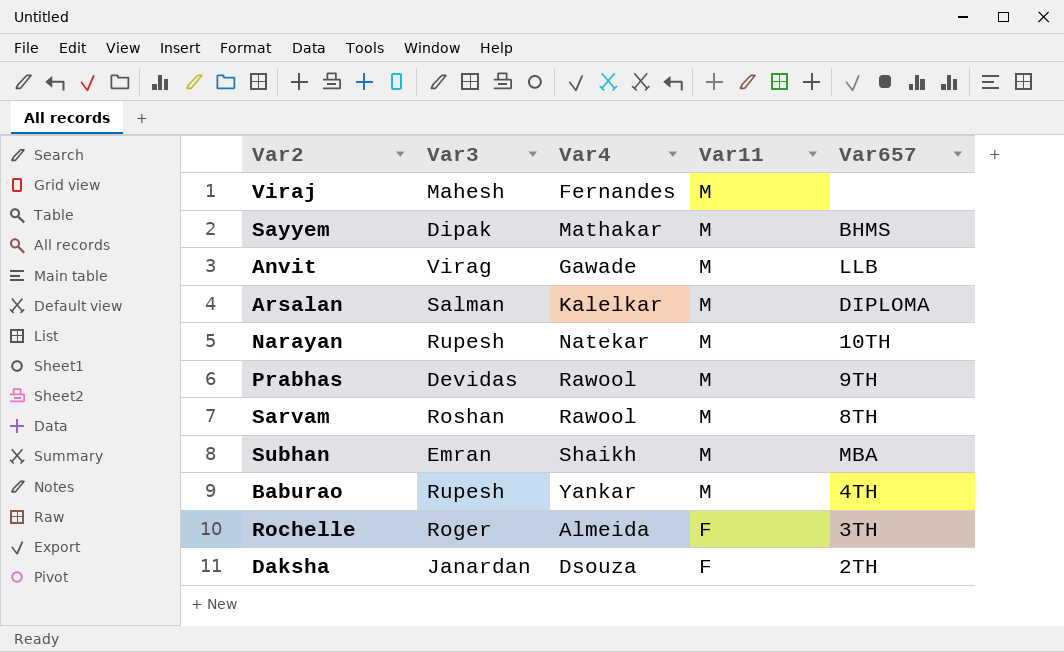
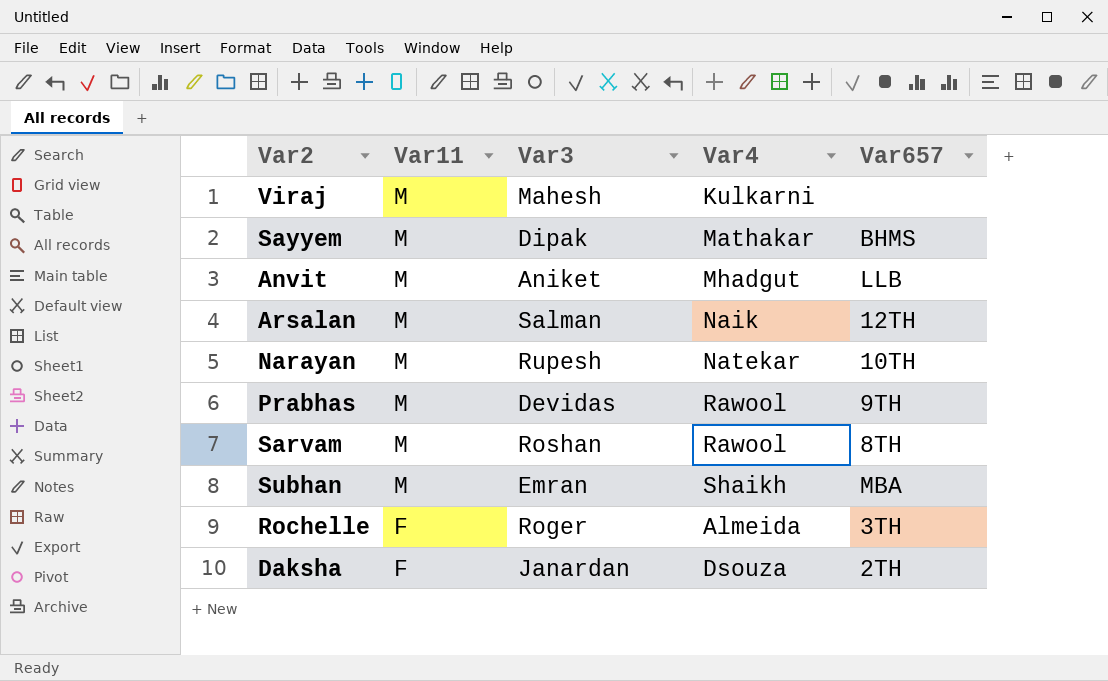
column Var11 | position: 4 -> 2
row Baburao: Rupesh | Yankar | M | 4TH -> none
Viraj | Var4: Fernandes -> Kulkarni
Anvit | Var3: Virag -> Aniket
Anvit | Var4: Gawade -> Mhadgut
Arsalan | Var4: Kalelkar -> Naik
Arsalan | Var657: DIPLOMA -> 12TH

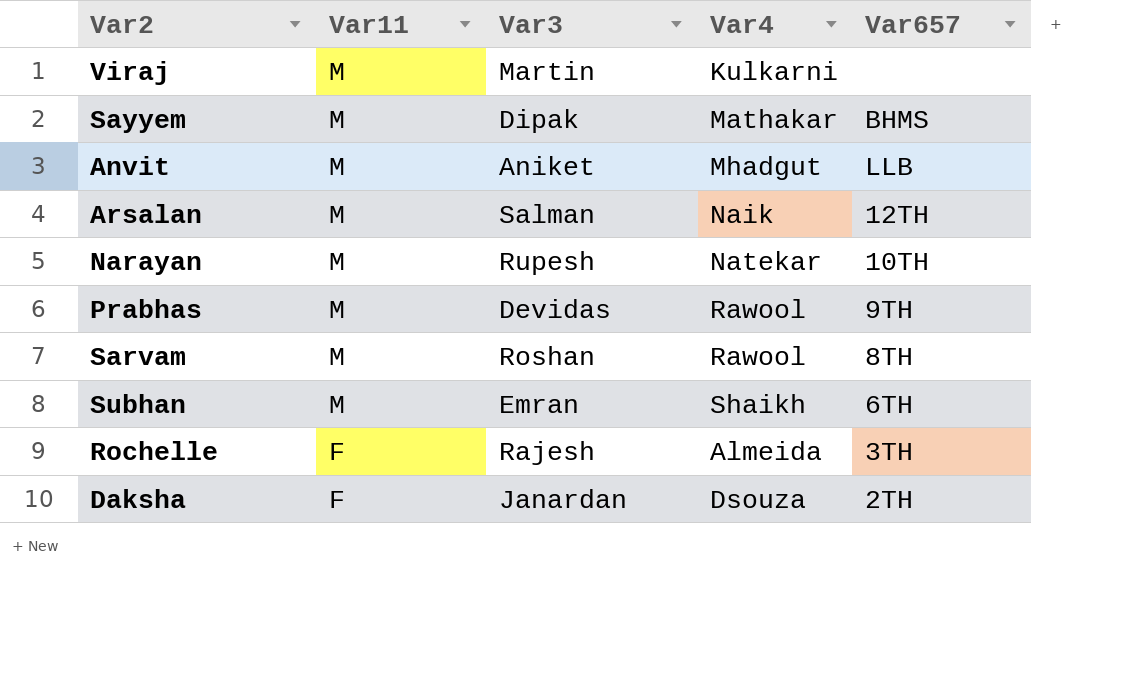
Viraj | Var3: Mahesh -> Martin
Subhan | Var657: MBA -> 6TH
Rochelle | Var3: Roger -> Rajesh

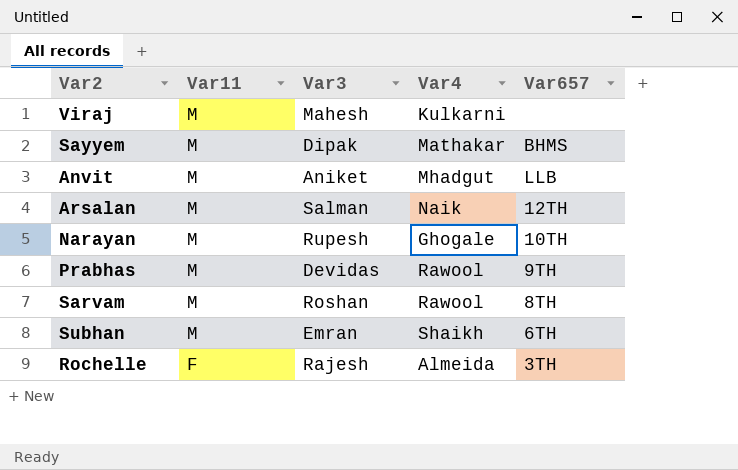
row Daksha: F | Janardan | Dsouza | 2TH -> none
Viraj | Var3: Martin -> Mahesh
Narayan | Var4: Natekar -> Ghogale

